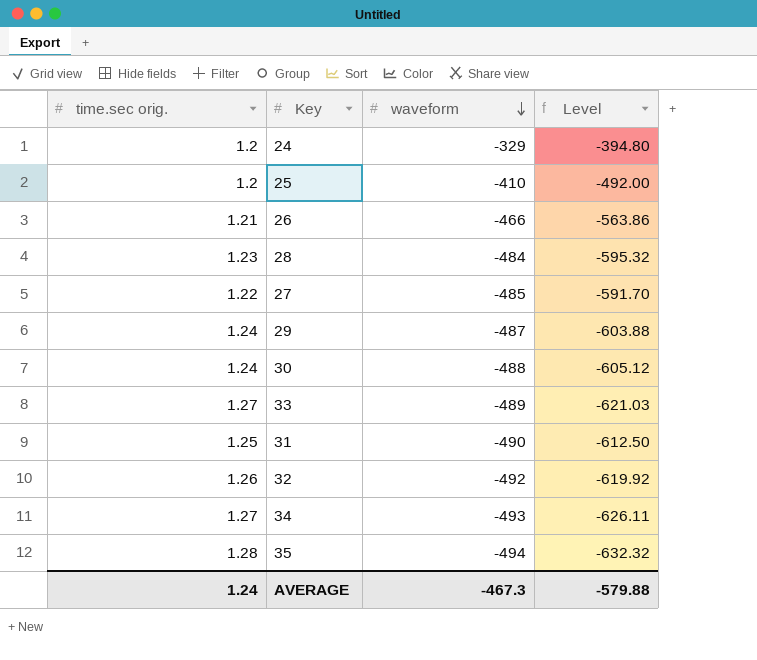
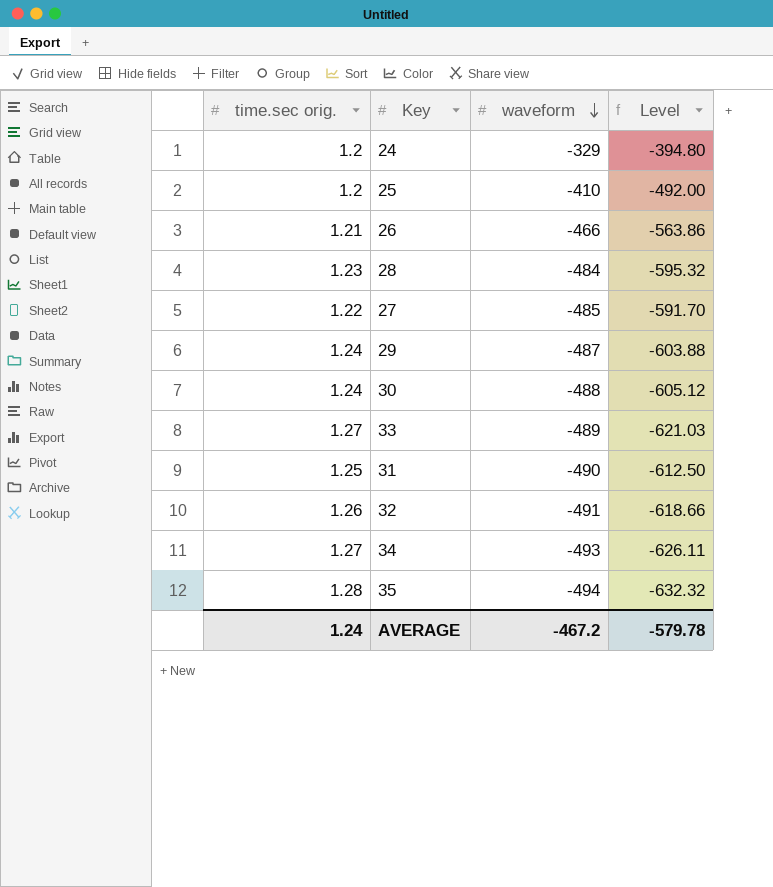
32 | waveform: -492 -> -491
32 | Level: -619.92 -> -618.66
AVERAGE | waveform: -467.3 -> -467.2
AVERAGE | Level: -579.88 -> -579.78

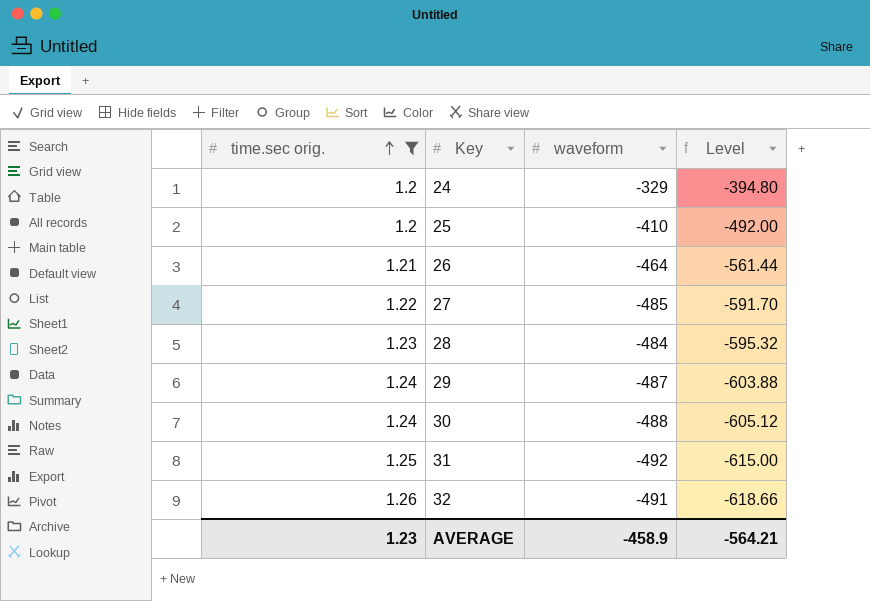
filter: none -> time.sec orig. <= 1.26
row order: waveform descending -> time.sec orig. ascending
26 | waveform: -466 -> -464
26 | Level: -563.86 -> -561.44
31 | waveform: -490 -> -492
31 | Level: -612.50 -> -615.00
AVERAGE | time.sec orig.: 1.24 -> 1.23
AVERAGE | waveform: -467.2 -> -458.9
AVERAGE | Level: -579.78 -> -564.21

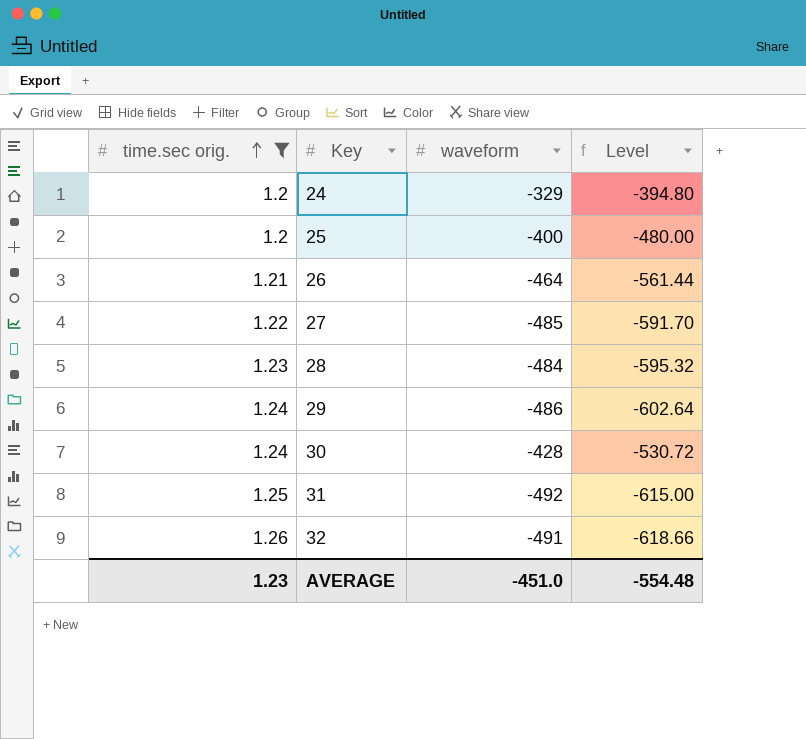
25 | waveform: -410 -> -400
25 | Level: -492.00 -> -480.00
29 | waveform: -487 -> -486
29 | Level: -603.88 -> -602.64
30 | waveform: -488 -> -428
30 | Level: -605.12 -> -530.72
AVERAGE | waveform: -458.9 -> -451.0
AVERAGE | Level: -564.21 -> -554.48

